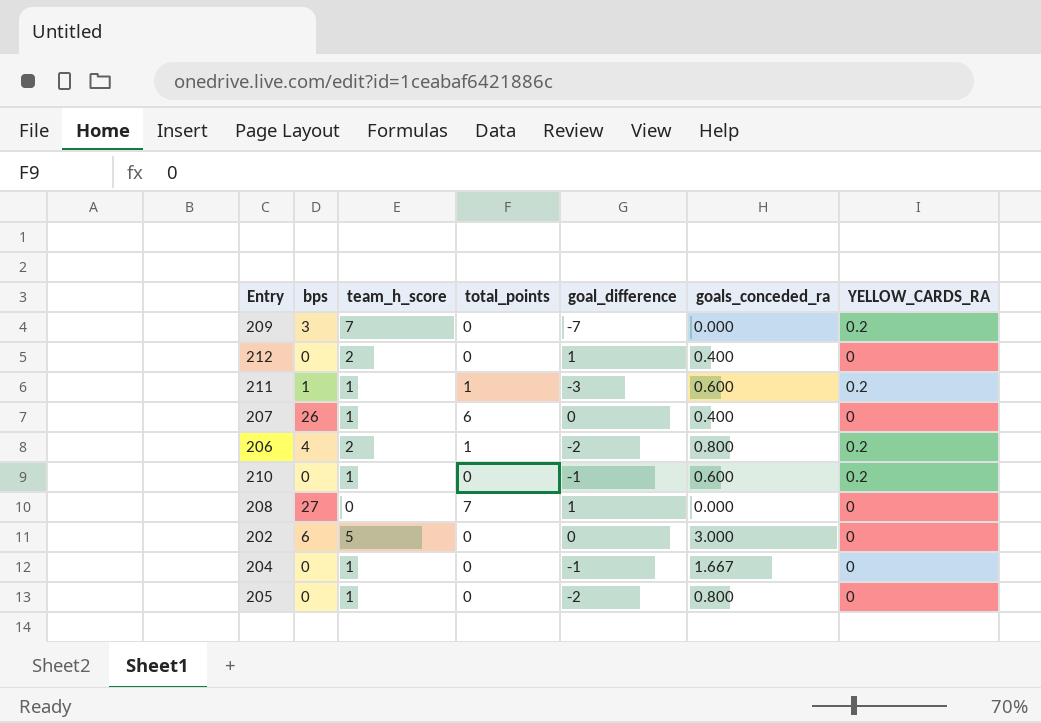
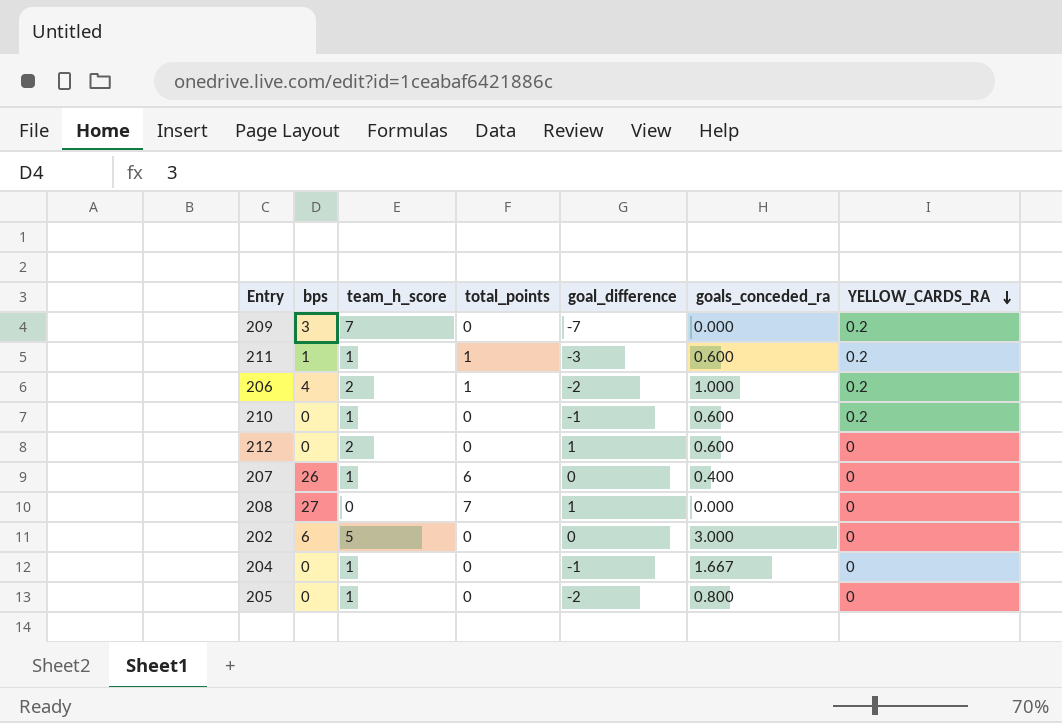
row order: none -> YELLOW_CARDS_RA descending
206 | goals_conceded_ra: 0.800 -> 1.000
212 | goals_conceded_ra: 0.400 -> 0.600

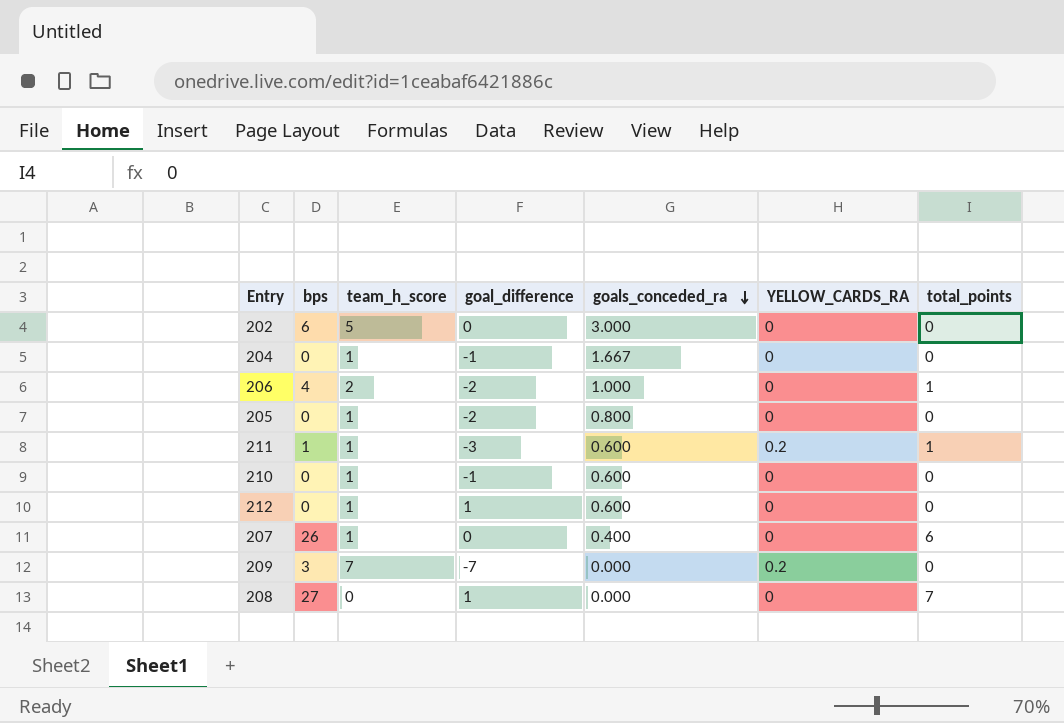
row order: YELLOW_CARDS_RA descending -> goals_conceded_ra descending
column total_points | position: 4 -> 7
206 | YELLOW_CARDS_RA: 0.2 -> 0
210 | YELLOW_CARDS_RA: 0.2 -> 0
212 | team_h_score: 2 -> 1

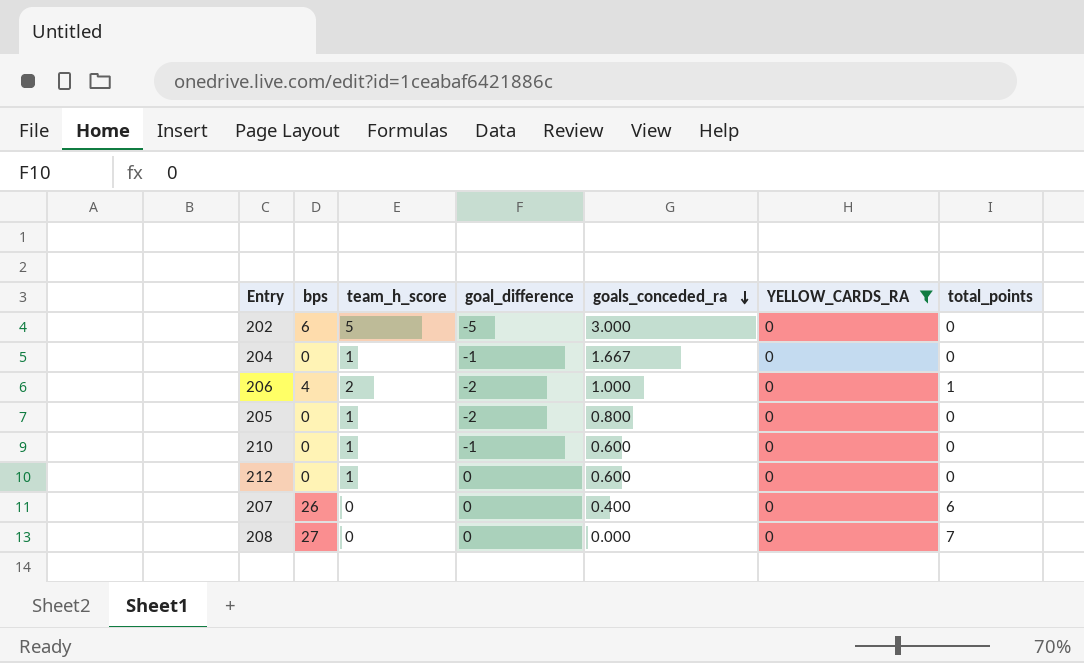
filter: none -> YELLOW_CARDS_RA = 0
202 | goal_difference: 0 -> -5
212 | goal_difference: 1 -> 0
207 | team_h_score: 1 -> 0
208 | goal_difference: 1 -> 0

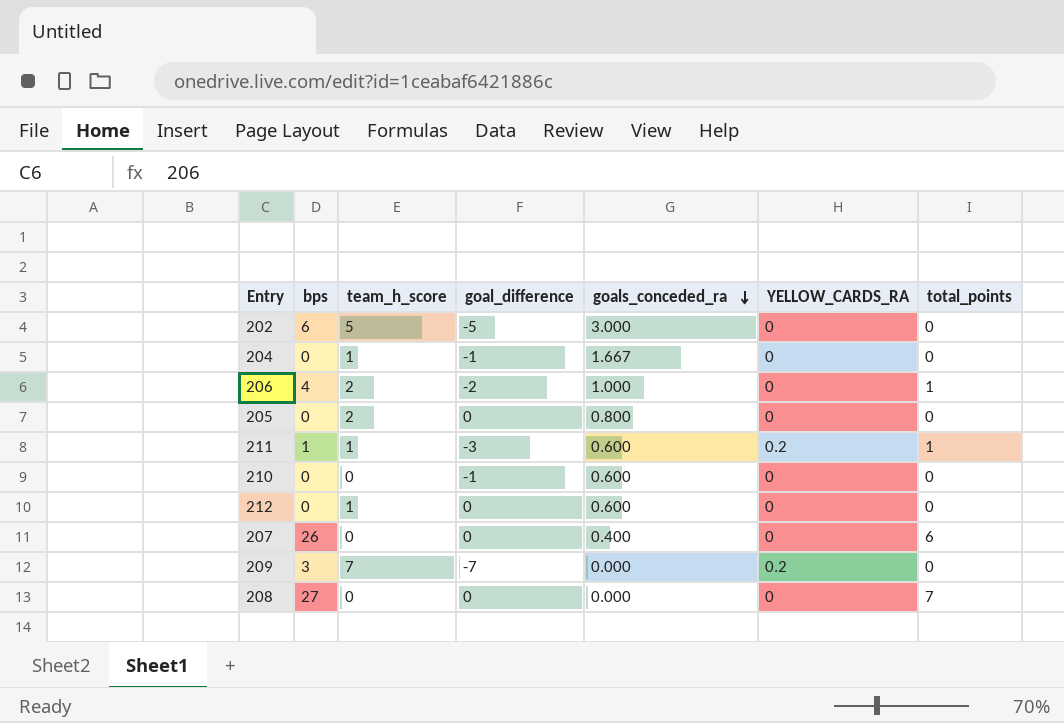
filter: YELLOW_CARDS_RA = 0 -> none
205 | team_h_score: 1 -> 2
205 | goal_difference: -2 -> 0
210 | team_h_score: 1 -> 0

